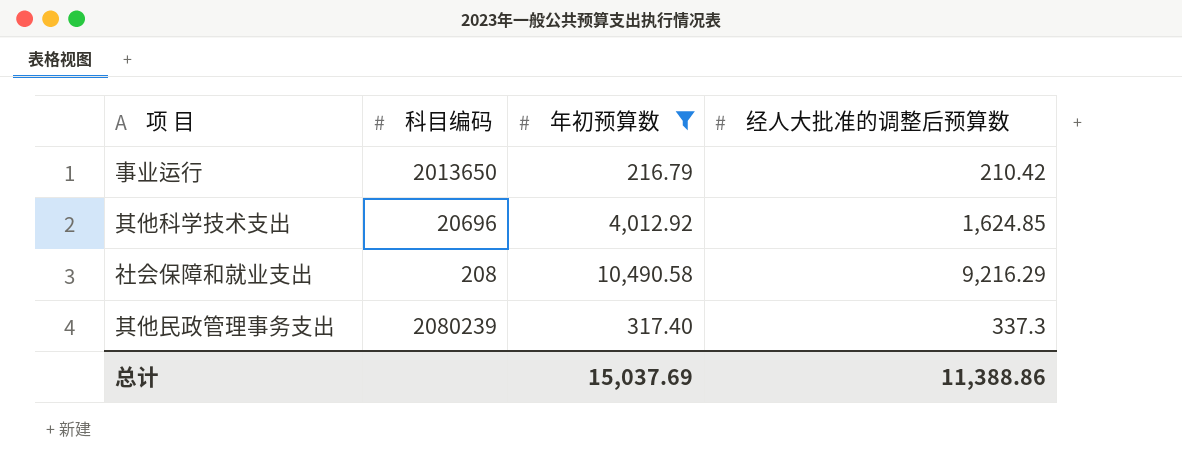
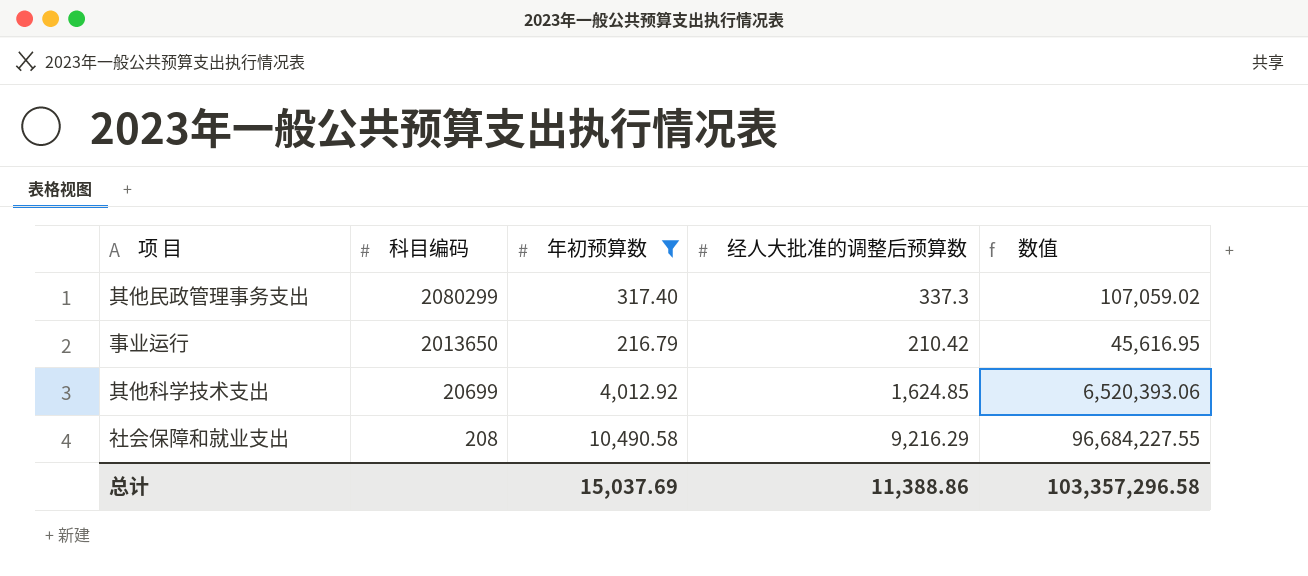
row order: none -> 科目编码 descending
column 数值 | formula: none -> [年初预算数] * [经人大批准的调整后预算数]
其他民政管理事务支出 | 科目编码: 2080239 -> 2080299
其他科学技术支出 | 科目编码: 20696 -> 20699

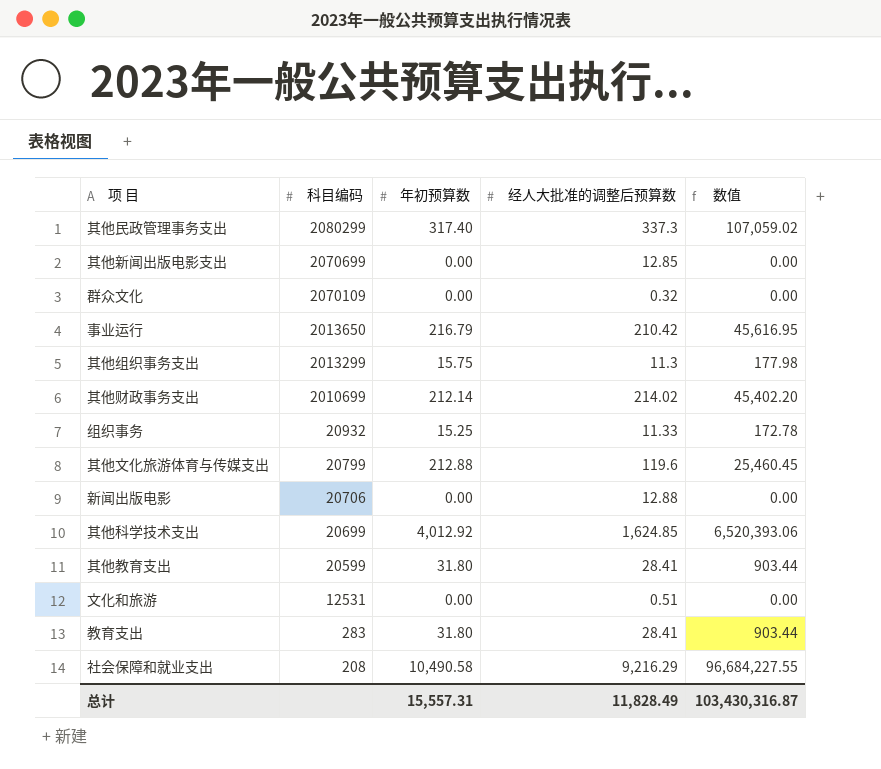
filter: 年初预算数 >= 216.79 -> none
总计 | 年初预算数: 15,037.69 -> 15,557.31
总计 | 经人大批准的调整后预算数: 11,388.86 -> 11,828.49
总计 | 数值: 103,357,296.58 -> 103,430,316.87

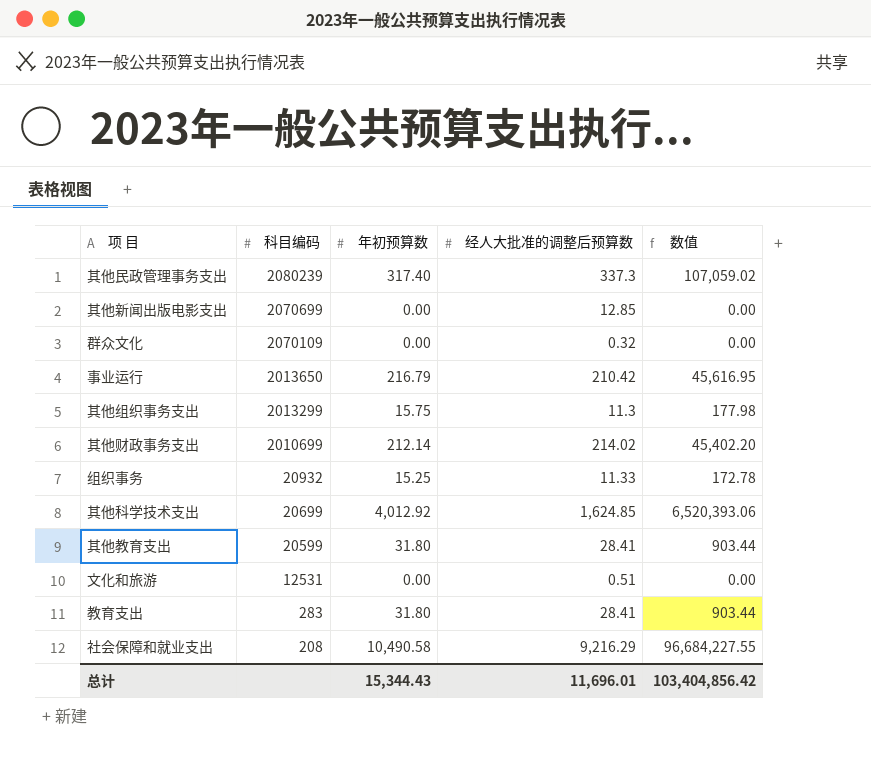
row 其他文化旅游体育与传媒支出: 20799 | 212.88 | 119.6 | 25,460.45 -> none
row 新闻出版电影: 20706 | 0.00 | 12.88 | 0.00 -> none
其他民政管理事务支出 | 科目编码: 2080299 -> 2080239
总计 | 年初预算数: 15,557.31 -> 15,344.43
总计 | 经人大批准的调整后预算数: 11,828.49 -> 11,696.01
总计 | 数值: 103,430,316.87 -> 103,404,856.42

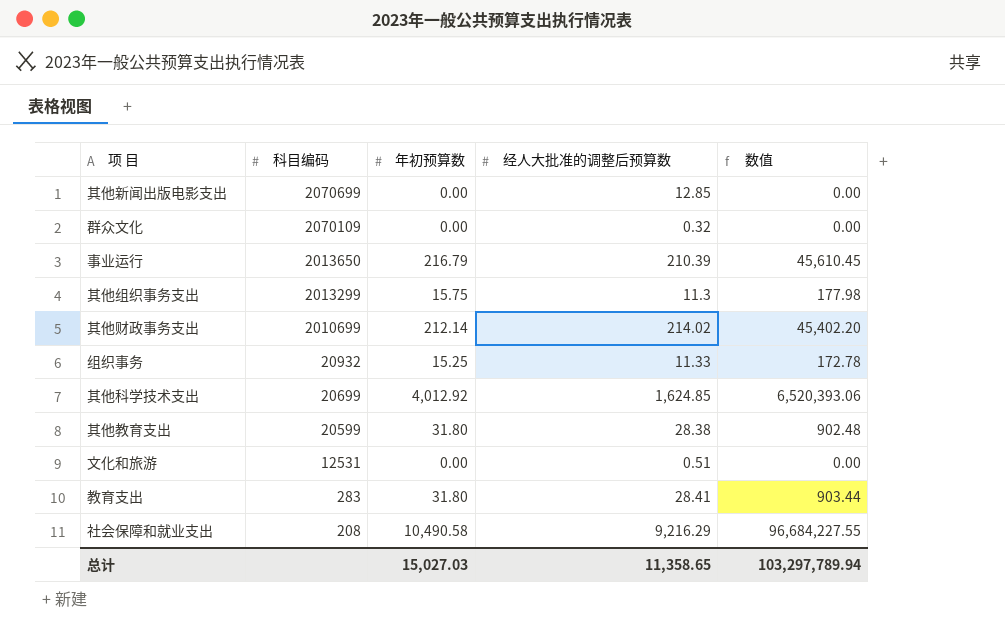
row 其他民政管理事务支出: 2080239 | 317.40 | 337.3 | 107,059.02 -> none
事业运行 | 经人大批准的调整后预算数: 210.42 -> 210.39
事业运行 | 数值: 45,616.95 -> 45,610.45
其他教育支出 | 经人大批准的调整后预算数: 28.41 -> 28.38
其他教育支出 | 数值: 903.44 -> 902.48
总计 | 年初预算数: 15,344.43 -> 15,027.03
总计 | 经人大批准的调整后预算数: 11,696.01 -> 11,358.65
总计 | 数值: 103,404,856.42 -> 103,297,789.94

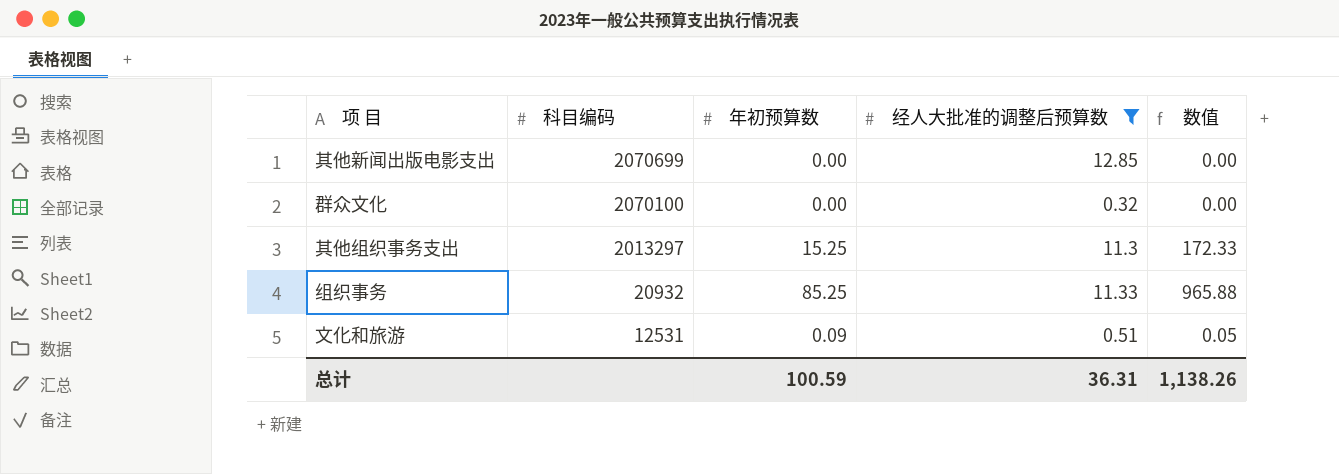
filter: none -> 经人大批准的调整后预算数 <= 12.85
群众文化 | 科目编码: 2070109 -> 2070100
其他组织事务支出 | 科目编码: 2013299 -> 2013297
其他组织事务支出 | 年初预算数: 15.75 -> 15.25
其他组织事务支出 | 数值: 177.98 -> 172.33
组织事务 | 年初预算数: 15.25 -> 85.25
组织事务 | 数值: 172.78 -> 965.88
文化和旅游 | 年初预算数: 0.00 -> 0.09
文化和旅游 | 数值: 0.00 -> 0.05
总计 | 年初预算数: 15,027.03 -> 100.59
总计 | 经人大批准的调整后预算数: 11,358.65 -> 36.31
总计 | 数值: 103,297,789.94 -> 1,138.26

